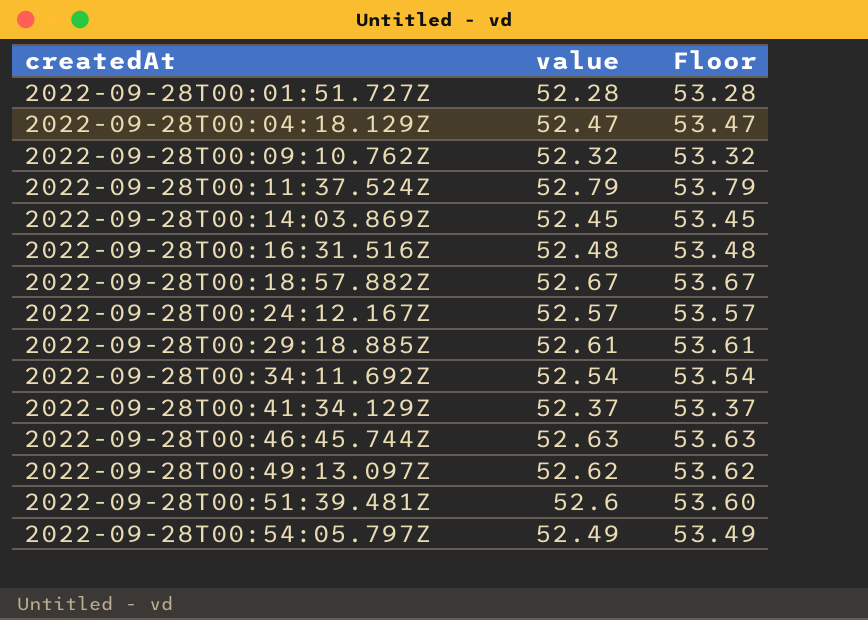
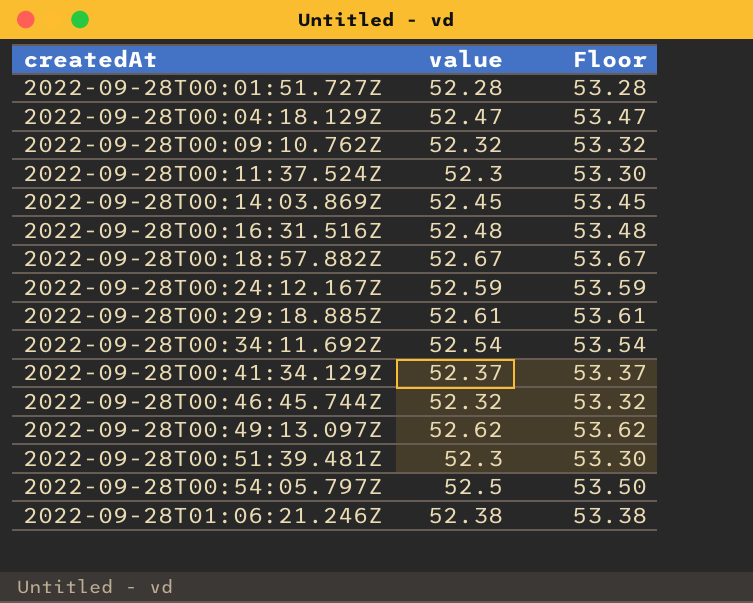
2022-09-28T00:11:37.524Z | value: 52.79 -> 52.3
2022-09-28T00:11:37.524Z | Floor: 53.79 -> 53.30
2022-09-28T00:24:12.167Z | value: 52.57 -> 52.59
2022-09-28T00:24:12.167Z | Floor: 53.57 -> 53.59
2022-09-28T00:46:45.744Z | value: 52.63 -> 52.32
2022-09-28T00:46:45.744Z | Floor: 53.63 -> 53.32
2022-09-28T00:51:39.481Z | value: 52.6 -> 52.3
2022-09-28T00:51:39.481Z | Floor: 53.60 -> 53.30
2022-09-28T00:54:05.797Z | value: 52.49 -> 52.5
2022-09-28T00:54:05.797Z | Floor: 53.49 -> 53.50
row 2022-09-28T01:06:21.246Z: none -> 52.38 | 53.38

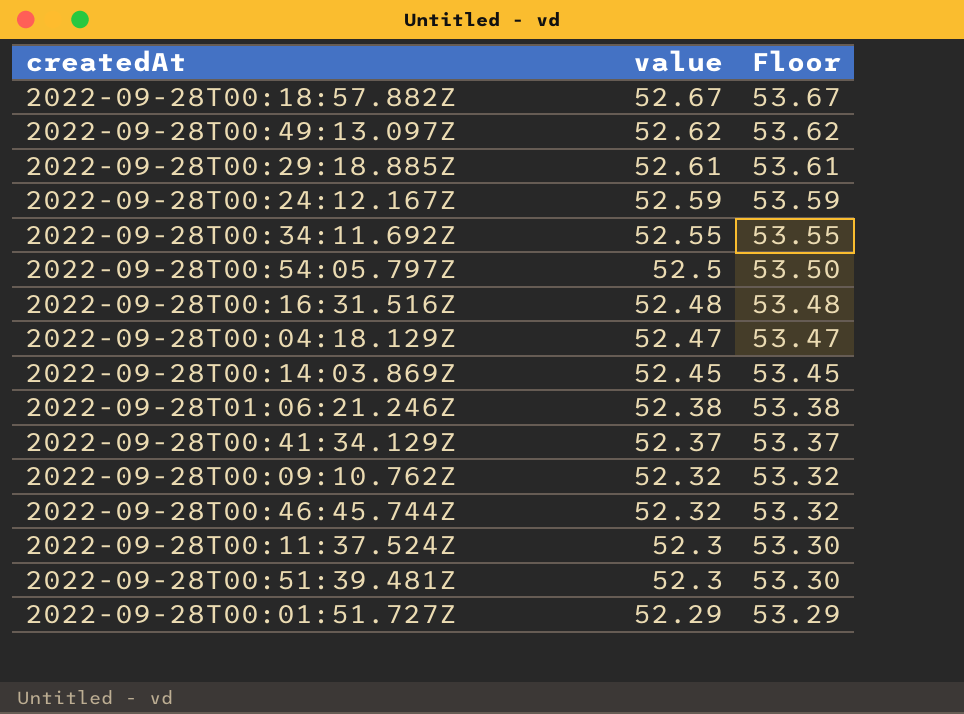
row order: createdAt ascending -> value descending
2022-09-28T00:34:11.692Z | value: 52.54 -> 52.55
2022-09-28T00:34:11.692Z | Floor: 53.54 -> 53.55
2022-09-28T00:01:51.727Z | value: 52.28 -> 52.29
2022-09-28T00:01:51.727Z | Floor: 53.28 -> 53.29

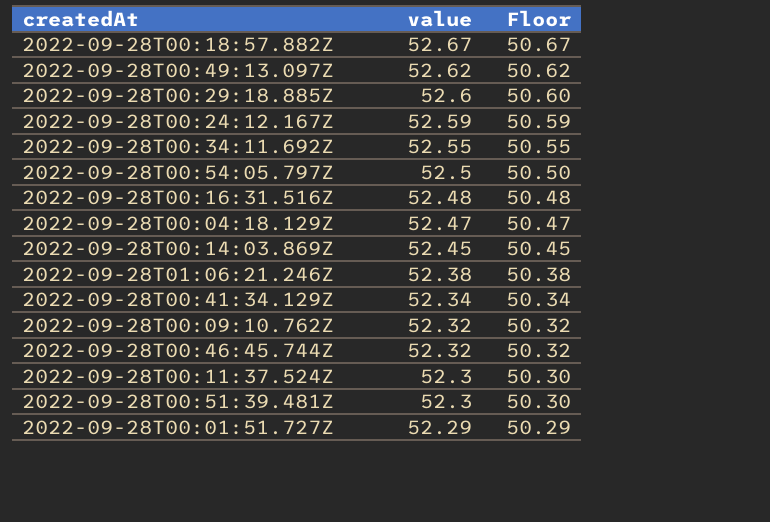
column Floor | formula: [value] + 1 -> [value] - 2
2022-09-28T00:29:18.885Z | value: 52.61 -> 52.6
2022-09-28T00:41:34.129Z | value: 52.37 -> 52.34

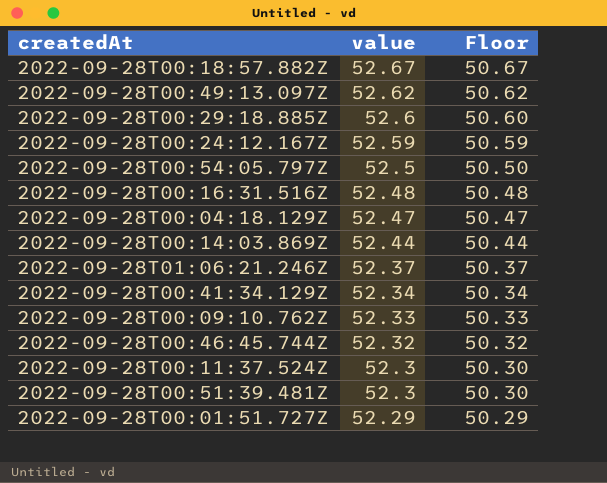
row 2022-09-28T00:34:11.692Z: 52.55 | 50.55 -> none
2022-09-28T00:14:03.869Z | value: 52.45 -> 52.44
2022-09-28T00:14:03.869Z | Floor: 50.45 -> 50.44
2022-09-28T01:06:21.246Z | value: 52.38 -> 52.37
2022-09-28T01:06:21.246Z | Floor: 50.38 -> 50.37
2022-09-28T00:09:10.762Z | value: 52.32 -> 52.33
2022-09-28T00:09:10.762Z | Floor: 50.32 -> 50.33

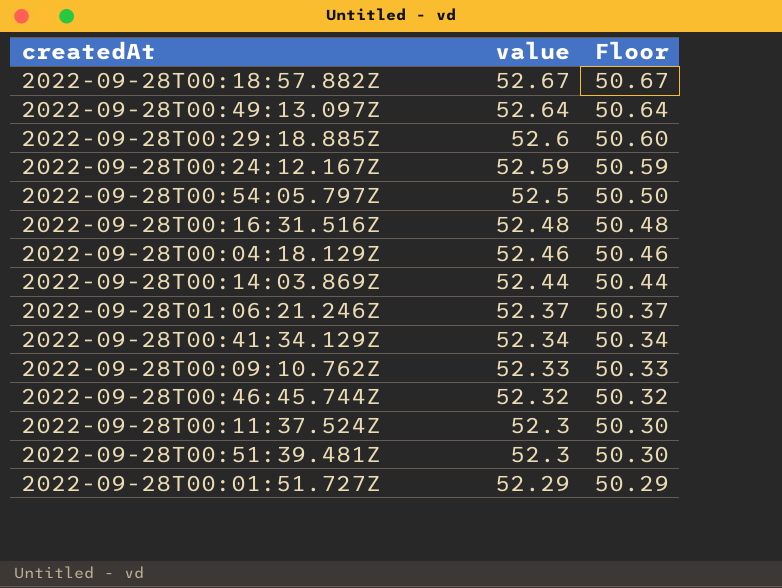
2022-09-28T00:49:13.097Z | value: 52.62 -> 52.64
2022-09-28T00:49:13.097Z | Floor: 50.62 -> 50.64
2022-09-28T00:04:18.129Z | value: 52.47 -> 52.46
2022-09-28T00:04:18.129Z | Floor: 50.47 -> 50.46

